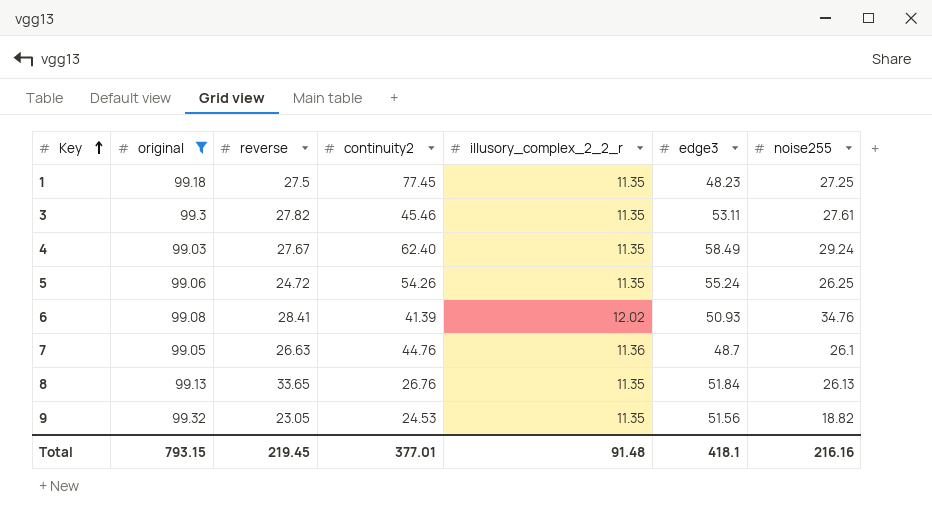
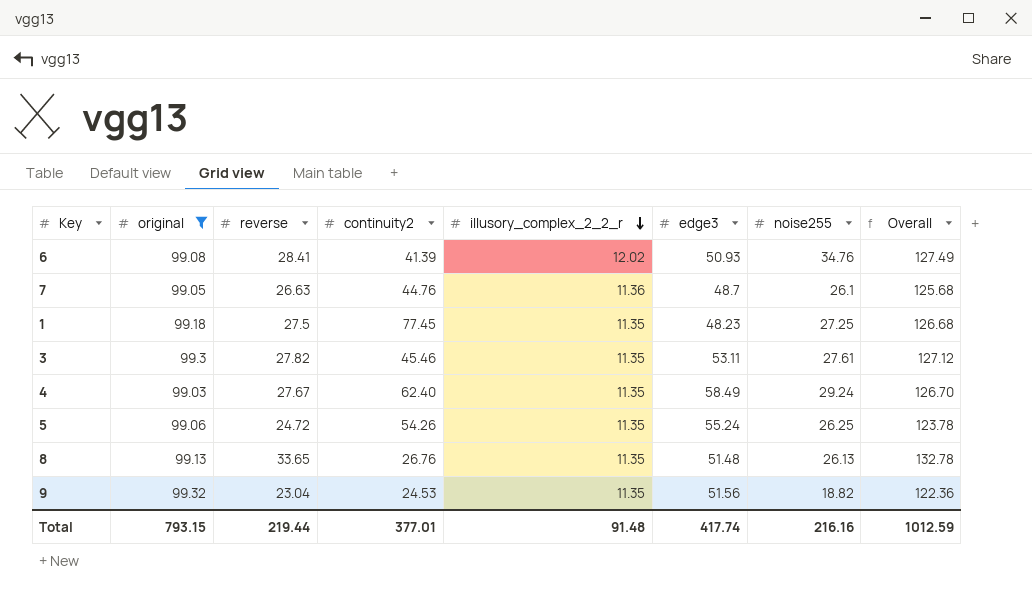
row order: Key ascending -> illusory_complex_2_2_r descending
column Overall | formula: none -> [original] + [reverse]
8 | edge3: 51.84 -> 51.48
9 | reverse: 23.05 -> 23.04
Total | reverse: 219.45 -> 219.44
Total | edge3: 418.1 -> 417.74

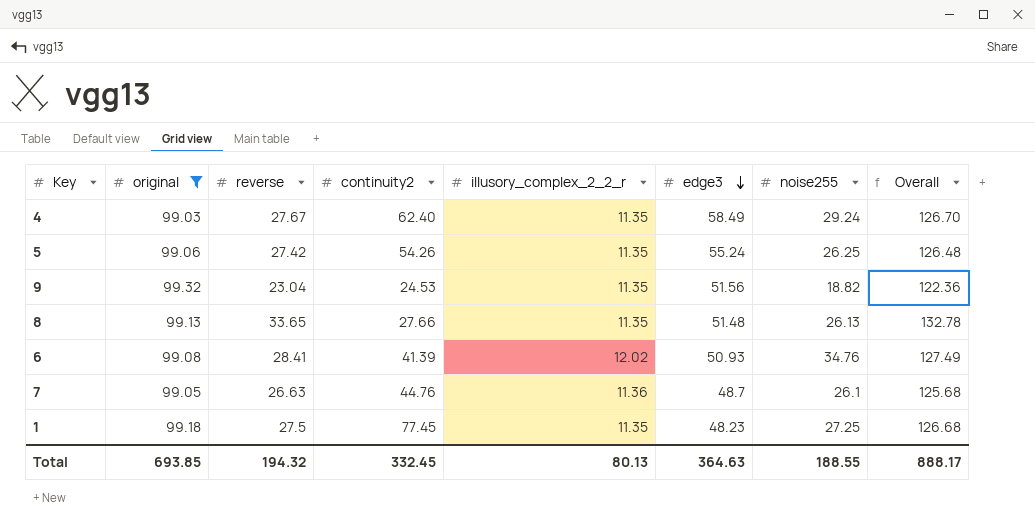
row order: illusory_complex_2_2_r descending -> edge3 descending
row 3: 99.3 | 27.82 | 45.46 | 11.35 | 53.11 | 27.61 | 127.12 -> none
5 | reverse: 24.72 -> 27.42
5 | Overall: 123.78 -> 126.48
8 | continuity2: 26.76 -> 27.66
Total | original: 793.15 -> 693.85
Total | reverse: 219.44 -> 194.32
Total | continuity2: 377.01 -> 332.45
Total | illusory_complex_2_2_r: 91.48 -> 80.13
Total | edge3: 417.74 -> 364.63
Total | noise255: 216.16 -> 188.55
Total | Overall: 1012.59 -> 888.17

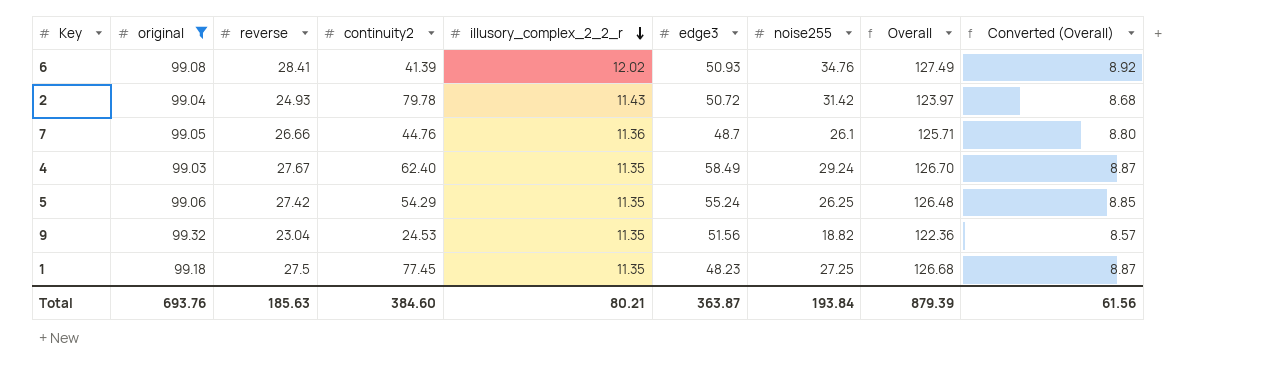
row order: edge3 descending -> illusory_complex_2_2_r descending
column Converted (Overall) | formula: none -> [Overall] * 0.07
row 8: 99.13 | 33.65 | 27.66 | 11.35 | 51.48 | 26.13 | 132.78 -> none
row 2: none -> 99.04 | 24.93 | 79.78 | 11.43 | 50.72 | 31.42 | 123.97 | 8.68
7 | reverse: 26.63 -> 26.66
7 | Overall: 125.68 -> 125.71
5 | continuity2: 54.26 -> 54.29
Total | original: 693.85 -> 693.76
Total | reverse: 194.32 -> 185.63
Total | continuity2: 332.45 -> 384.60
Total | illusory_complex_2_2_r: 80.13 -> 80.21
Total | edge3: 364.63 -> 363.87
Total | noise255: 188.55 -> 193.84
Total | Overall: 888.17 -> 879.39

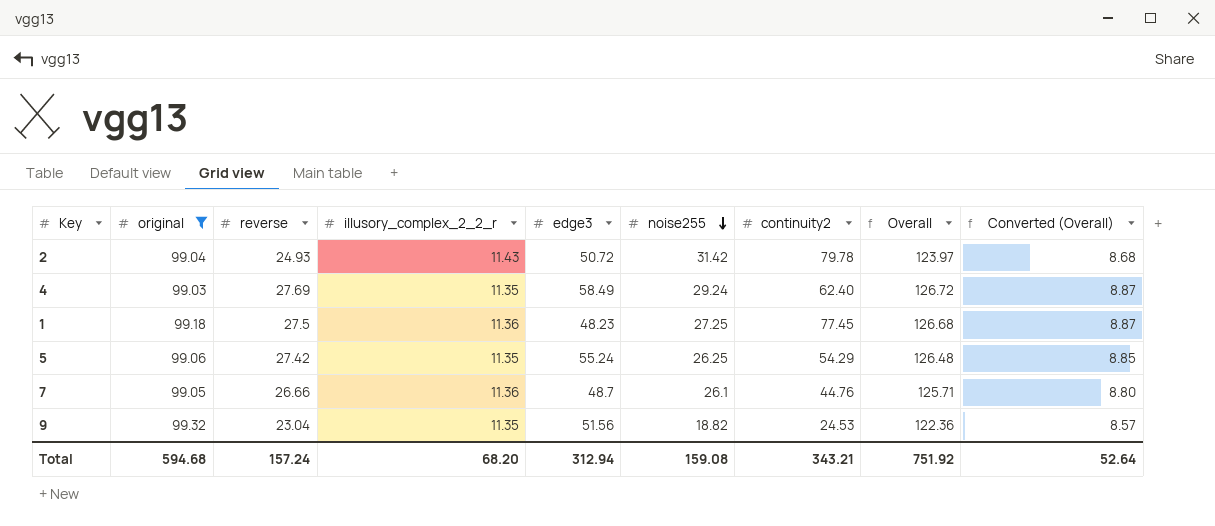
row order: illusory_complex_2_2_r descending -> noise255 descending
column continuity2 | position: 4 -> 7
row 6: 99.08 | 28.41 | 41.39 | 12.02 | 50.93 | 34.76 | 127.49 | 8.92 -> none
4 | reverse: 27.67 -> 27.69
4 | Overall: 126.70 -> 126.72
1 | illusory_complex_2_2_r: 11.35 -> 11.36
Total | original: 693.76 -> 594.68
Total | reverse: 185.63 -> 157.24
Total | illusory_complex_2_2_r: 80.21 -> 68.20
Total | edge3: 363.87 -> 312.94
Total | noise255: 193.84 -> 159.08
Total | continuity2: 384.60 -> 343.21
Total | Overall: 879.39 -> 751.92
Total | Converted (Overall): 61.56 -> 52.64

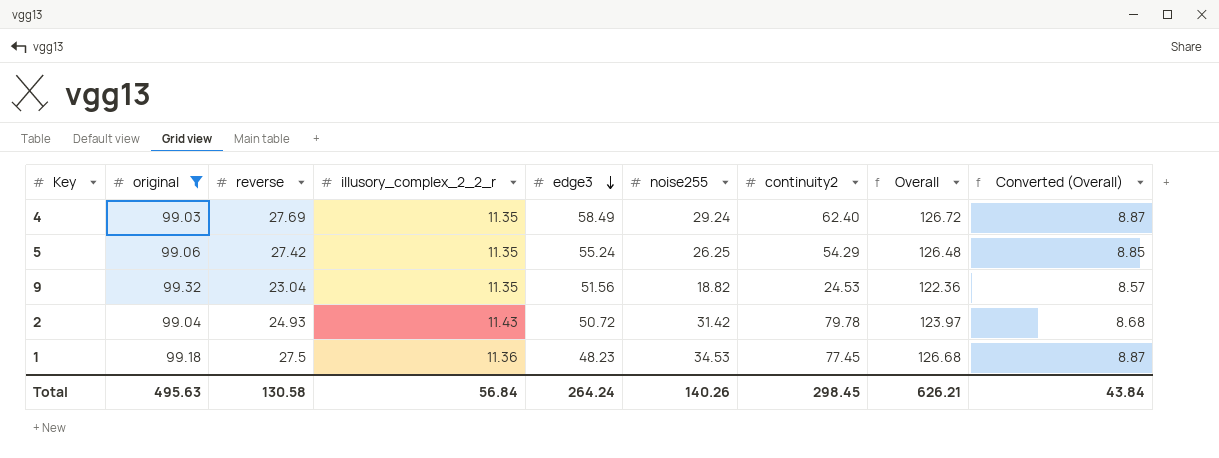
row order: noise255 descending -> edge3 descending
row 7: 99.05 | 26.66 | 11.36 | 48.7 | 26.1 | 44.76 | 125.71 | 8.80 -> none
1 | noise255: 27.25 -> 34.53
Total | original: 594.68 -> 495.63
Total | reverse: 157.24 -> 130.58
Total | illusory_complex_2_2_r: 68.20 -> 56.84
Total | edge3: 312.94 -> 264.24
Total | noise255: 159.08 -> 140.26
Total | continuity2: 343.21 -> 298.45
Total | Overall: 751.92 -> 626.21
Total | Converted (Overall): 52.64 -> 43.84

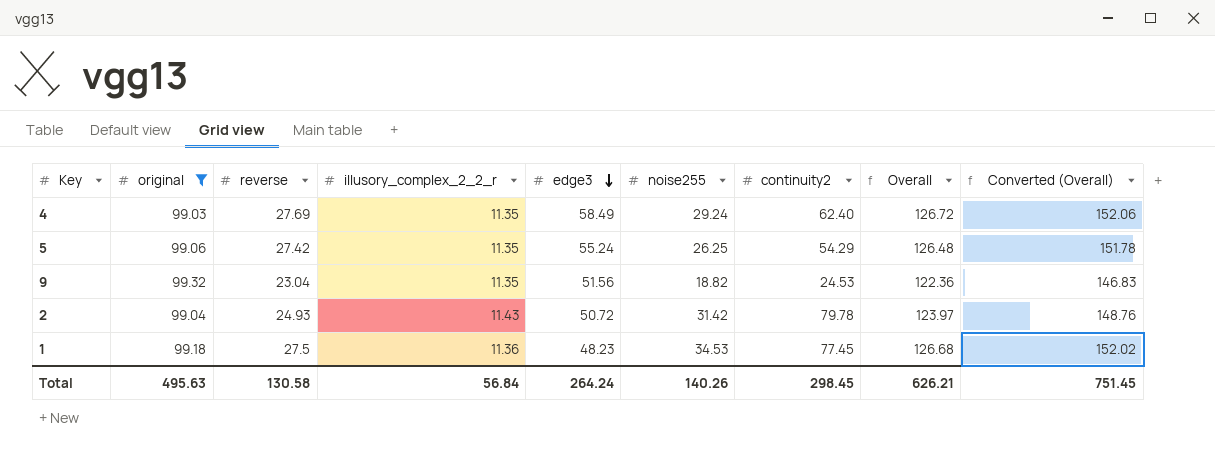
column Converted (Overall) | formula: [Overall] * 0.07 -> [Overall] * 1.2
Total | Converted (Overall): 43.84 -> 751.45

